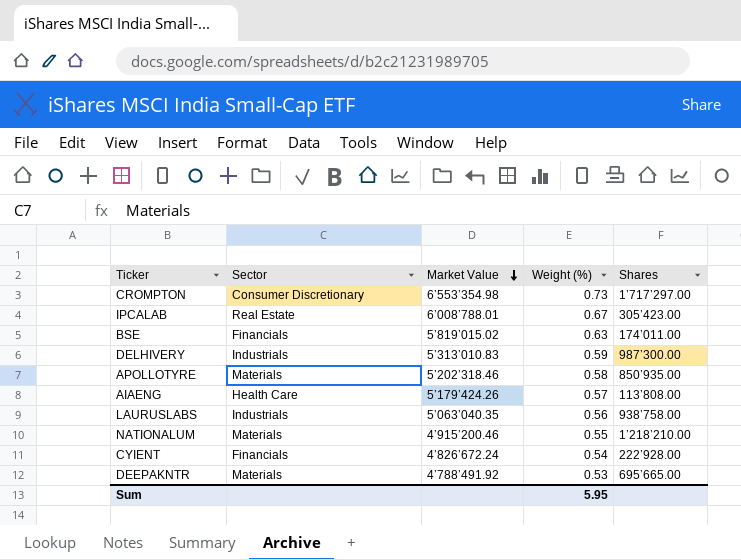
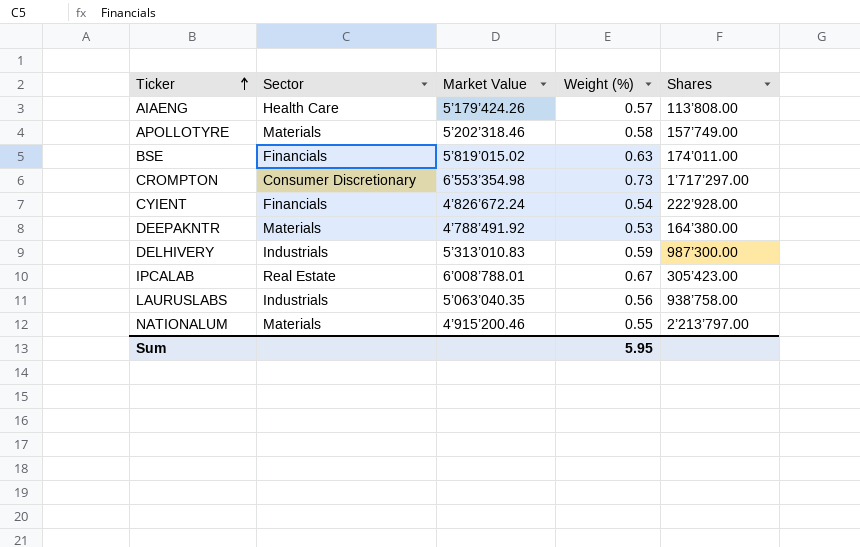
row order: Market Value descending -> Ticker ascending
APOLLOTYRE | Shares: 850’935.00 -> 157’749.00
DEEPAKNTR | Shares: 695’665.00 -> 164’380.00
NATIONALUM | Shares: 1’218’210.00 -> 2’213’797.00

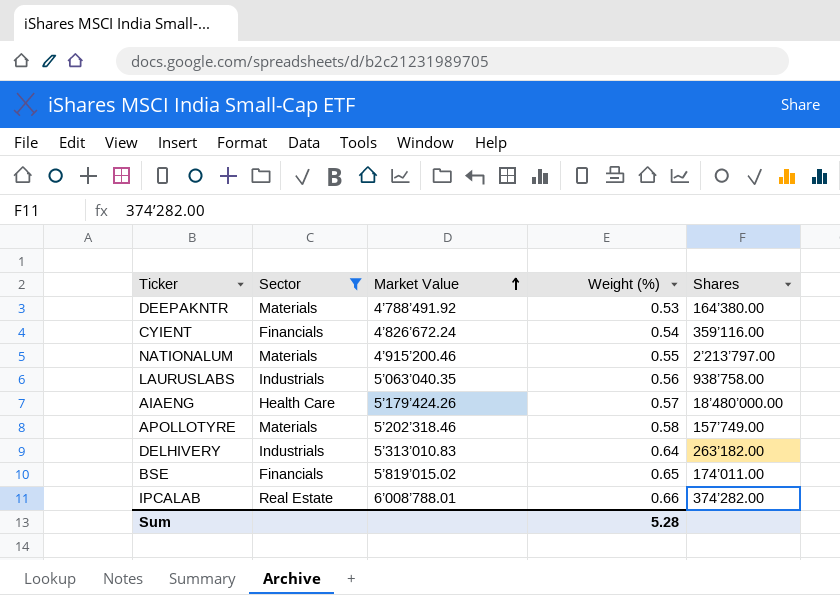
filter: none -> Sector != Consumer Discretionary
row order: Ticker ascending -> Market Value ascending
CYIENT | Shares: 222’928.00 -> 359’116.00
AIAENG | Shares: 113’808.00 -> 18’480’000.00
DELHIVERY | Weight (%): 0.59 -> 0.64
DELHIVERY | Shares: 987’300.00 -> 263’182.00
BSE | Weight (%): 0.63 -> 0.65
IPCALAB | Weight (%): 0.67 -> 0.66
IPCALAB | Shares: 305’423.00 -> 374’282.00
Sum | Weight (%): 5.95 -> 5.28

